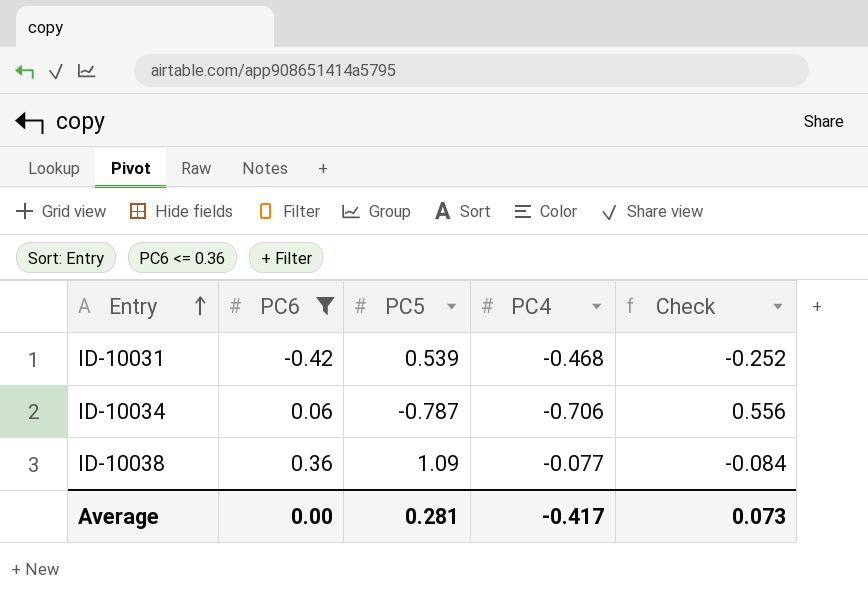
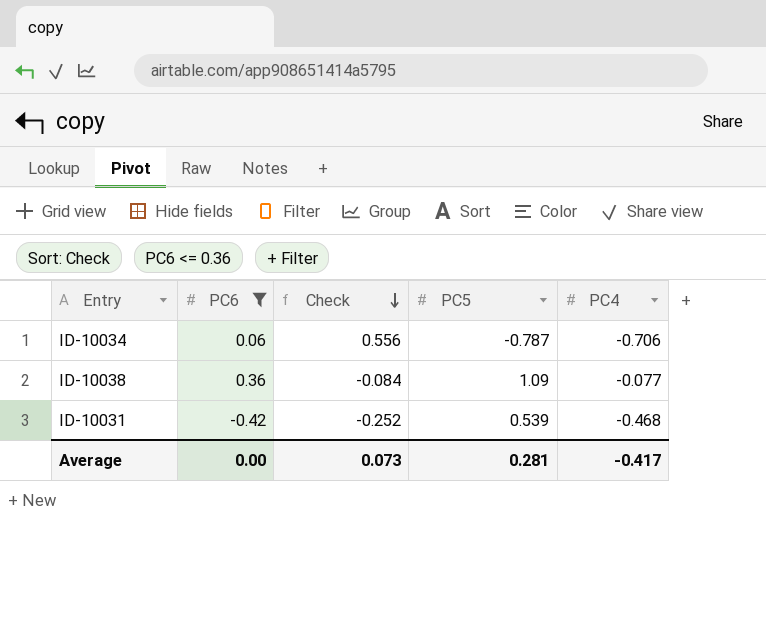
row order: Entry ascending -> Check descending
column Check | position: 5 -> 3

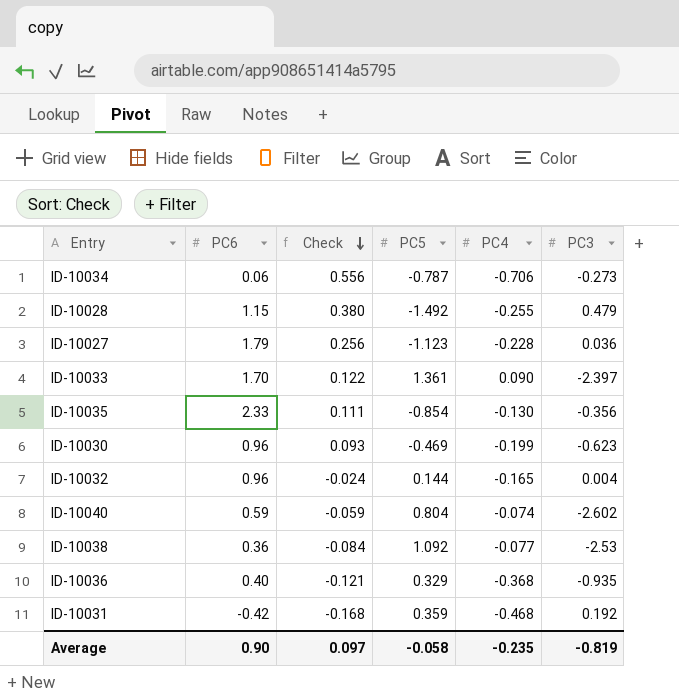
filter: PC6 <= 0.36 -> none
column PC3 | position: none -> 6
ID-10038 | PC5: 1.09 -> 1.092
ID-10031 | Check: -0.252 -> -0.168
ID-10031 | PC5: 0.539 -> 0.359
Average | PC6: 0.00 -> 0.90
Average | Check: 0.073 -> 0.097
Average | PC5: 0.281 -> -0.058
Average | PC4: -0.417 -> -0.235

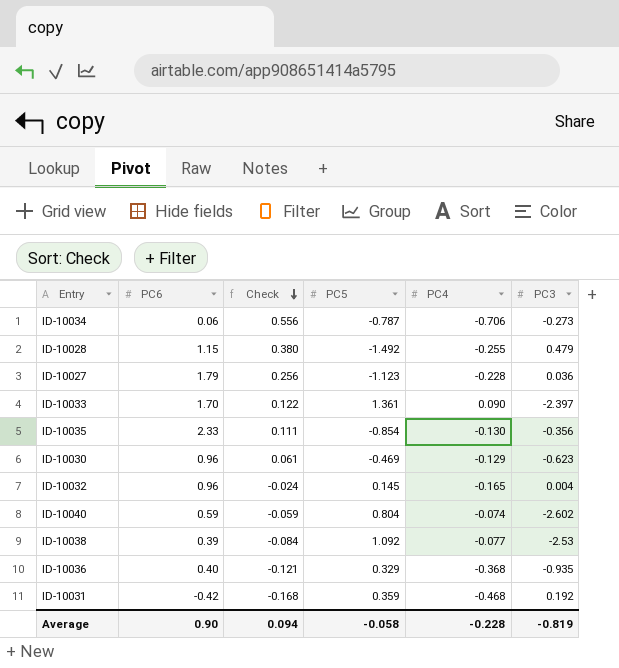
ID-10030 | Check: 0.093 -> 0.061
ID-10030 | PC4: -0.199 -> -0.129
ID-10032 | PC5: 0.144 -> 0.145
ID-10038 | PC6: 0.36 -> 0.39
Average | Check: 0.097 -> 0.094
Average | PC4: -0.235 -> -0.228

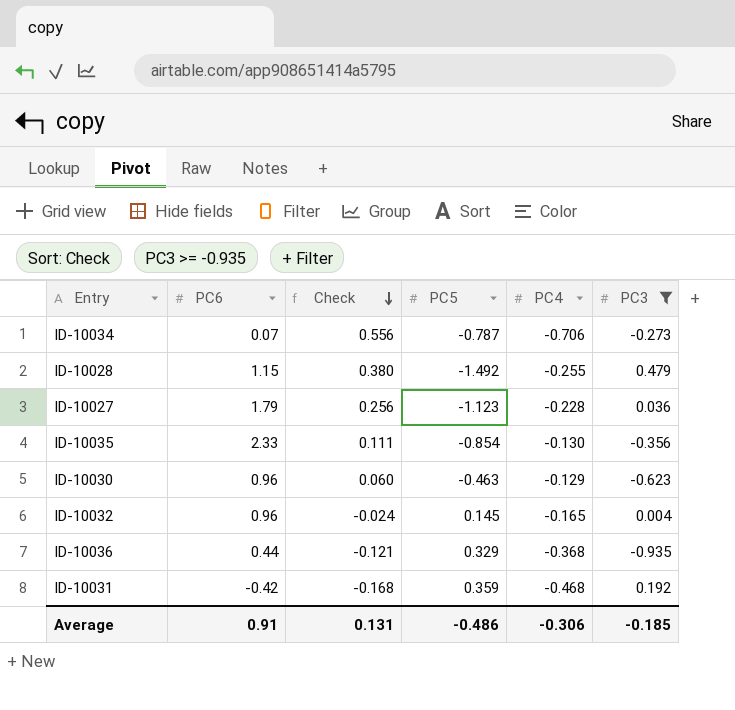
filter: none -> PC3 >= -0.935
ID-10034 | PC6: 0.06 -> 0.07
ID-10030 | Check: 0.061 -> 0.060
ID-10030 | PC5: -0.469 -> -0.463
ID-10036 | PC6: 0.40 -> 0.44
Average | PC6: 0.90 -> 0.91
Average | Check: 0.094 -> 0.131
Average | PC5: -0.058 -> -0.486
Average | PC4: -0.228 -> -0.306
Average | PC3: -0.819 -> -0.185

